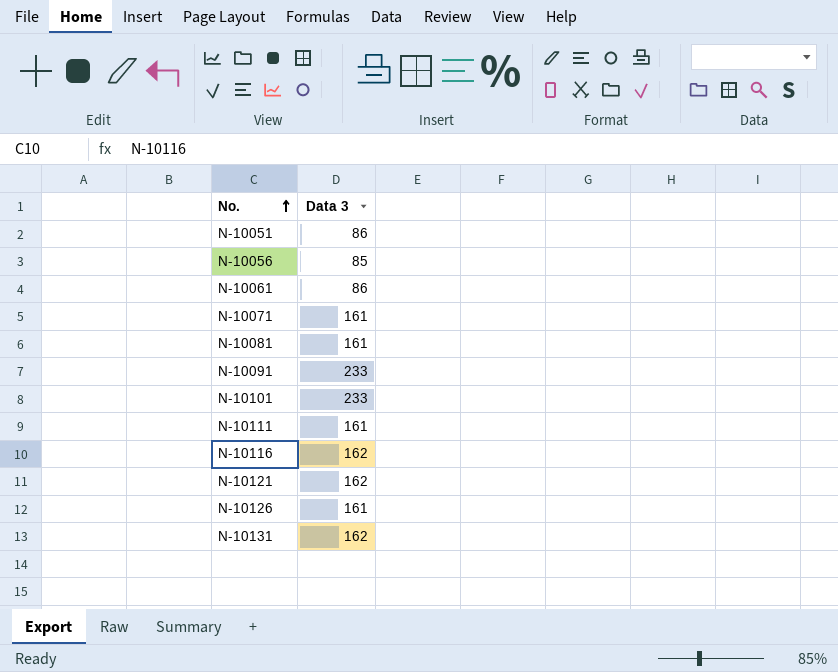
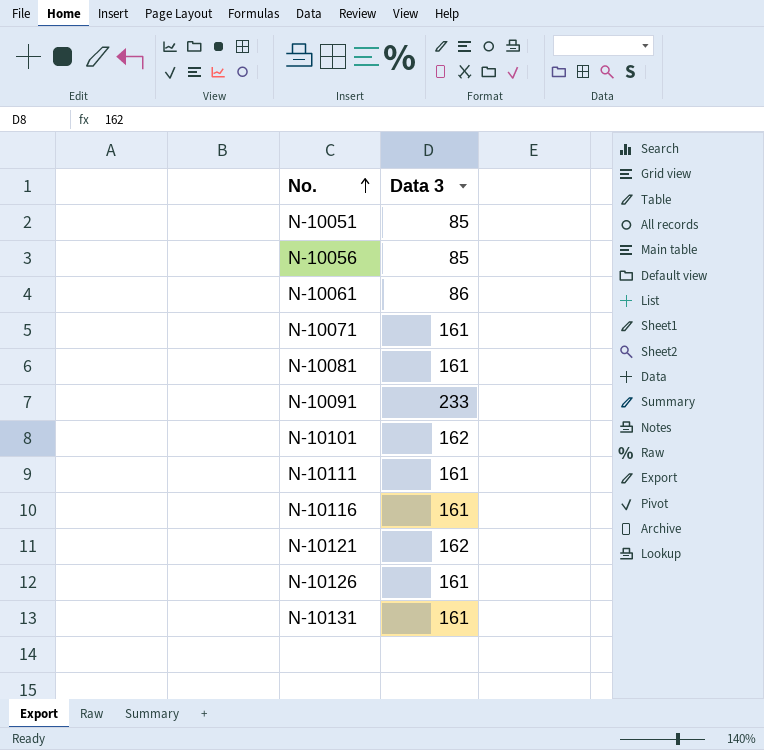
N-10051 | Data 3: 86 -> 85
N-10101 | Data 3: 233 -> 162
N-10116 | Data 3: 162 -> 161
N-10131 | Data 3: 162 -> 161

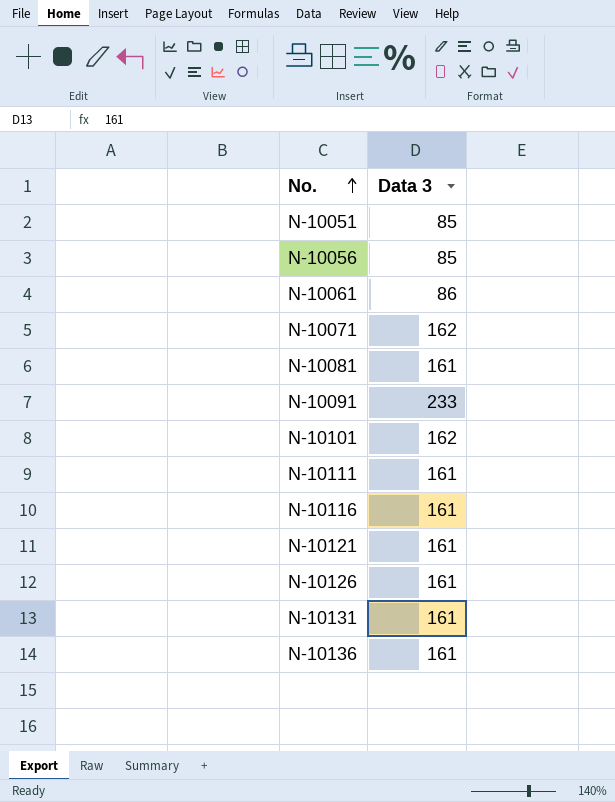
N-10071 | Data 3: 161 -> 162
N-10121 | Data 3: 162 -> 161
row N-10136: none -> 161

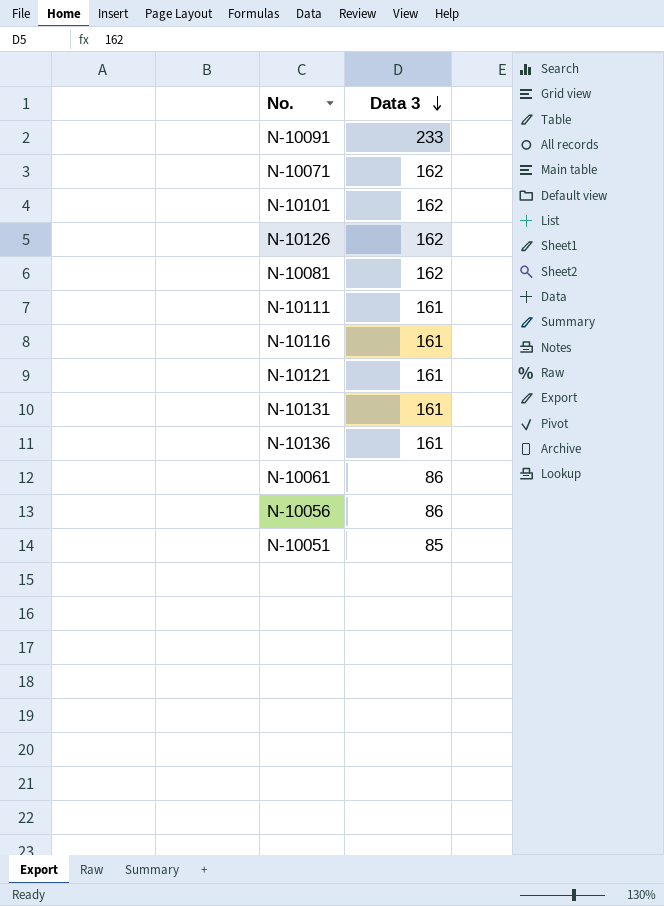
row order: No. ascending -> Data 3 descending
N-10126 | Data 3: 161 -> 162
N-10081 | Data 3: 161 -> 162
N-10056 | Data 3: 85 -> 86

